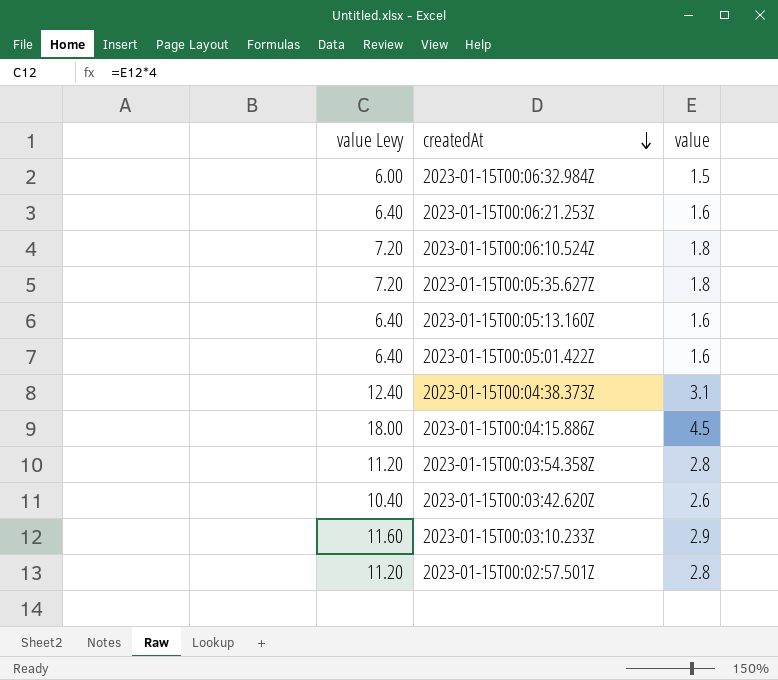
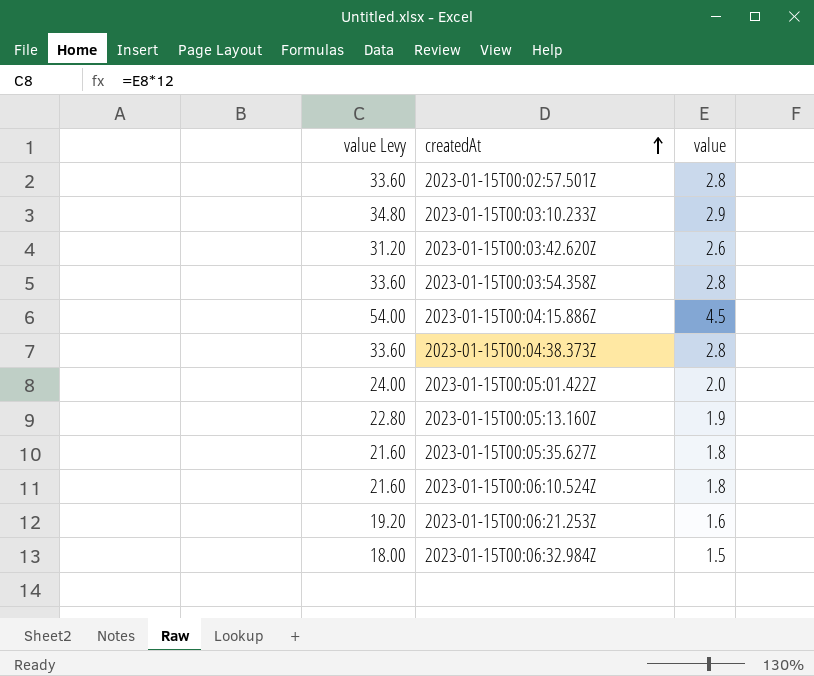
row order: createdAt descending -> createdAt ascending
column value Levy | formula: [value] * 4 -> [value] * 12
2023-01-15T00:04:38.373Z | value: 3.1 -> 2.8
2023-01-15T00:05:01.422Z | value: 1.6 -> 2.0
2023-01-15T00:05:13.160Z | value: 1.6 -> 1.9

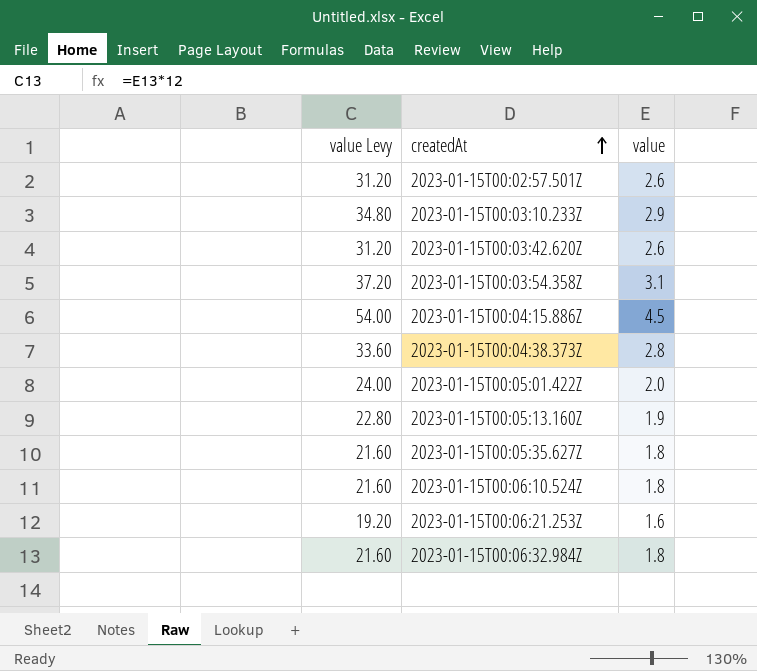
2023-01-15T00:02:57.501Z | value Levy: 33.60 -> 31.20
2023-01-15T00:02:57.501Z | value: 2.8 -> 2.6
2023-01-15T00:03:54.358Z | value Levy: 33.60 -> 37.20
2023-01-15T00:03:54.358Z | value: 2.8 -> 3.1
2023-01-15T00:06:32.984Z | value Levy: 18.00 -> 21.60
2023-01-15T00:06:32.984Z | value: 1.5 -> 1.8

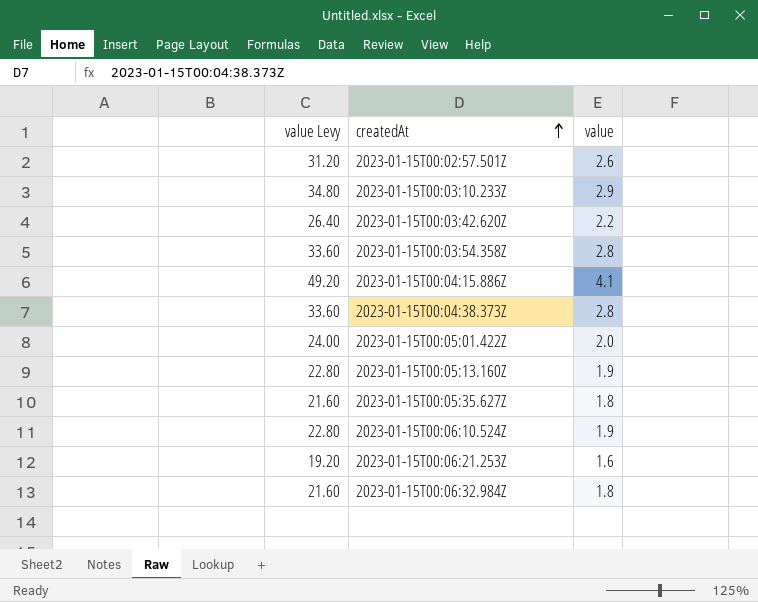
2023-01-15T00:03:42.620Z | value Levy: 31.20 -> 26.40
2023-01-15T00:03:42.620Z | value: 2.6 -> 2.2
2023-01-15T00:03:54.358Z | value Levy: 37.20 -> 33.60
2023-01-15T00:03:54.358Z | value: 3.1 -> 2.8
2023-01-15T00:04:15.886Z | value Levy: 54.00 -> 49.20
2023-01-15T00:04:15.886Z | value: 4.5 -> 4.1
2023-01-15T00:06:10.524Z | value Levy: 21.60 -> 22.80
2023-01-15T00:06:10.524Z | value: 1.8 -> 1.9

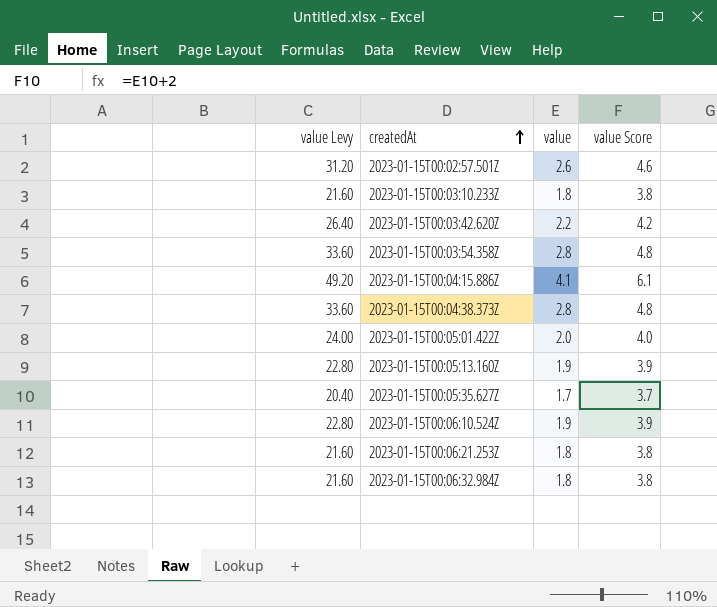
column value Score | formula: none -> [value] + 2
2023-01-15T00:03:10.233Z | value Levy: 34.80 -> 21.60
2023-01-15T00:03:10.233Z | value: 2.9 -> 1.8
2023-01-15T00:05:35.627Z | value Levy: 21.60 -> 20.40
2023-01-15T00:05:35.627Z | value: 1.8 -> 1.7
2023-01-15T00:06:21.253Z | value Levy: 19.20 -> 21.60
2023-01-15T00:06:21.253Z | value: 1.6 -> 1.8

